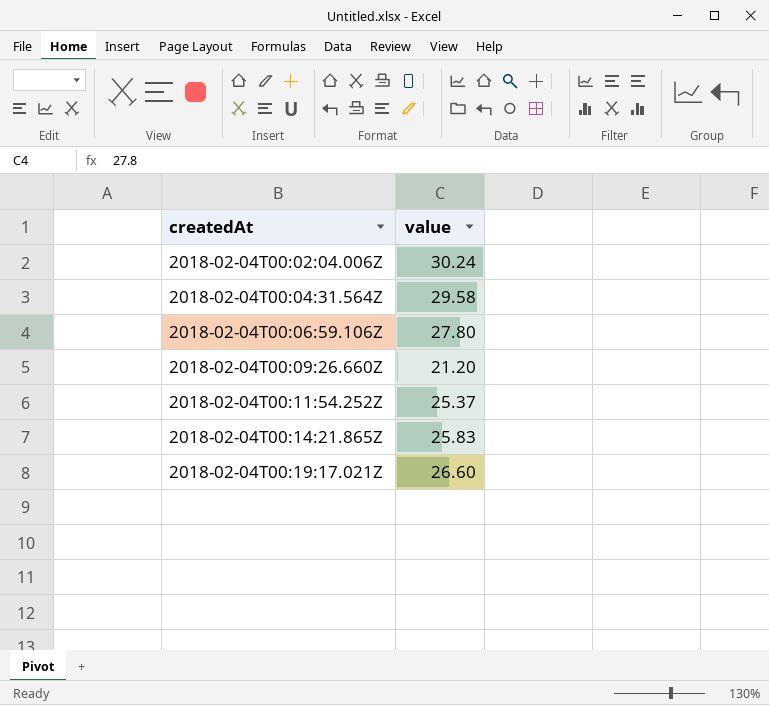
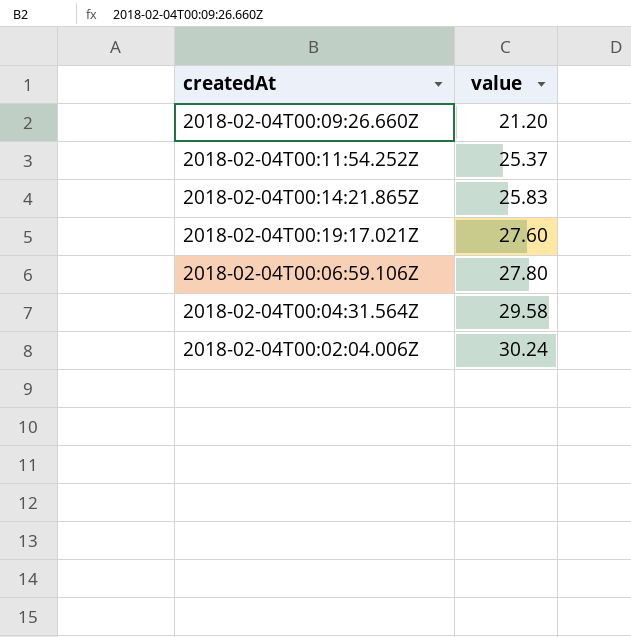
row order: createdAt ascending -> value ascending
2018-02-04T00:19:17.021Z | value: 26.60 -> 27.60

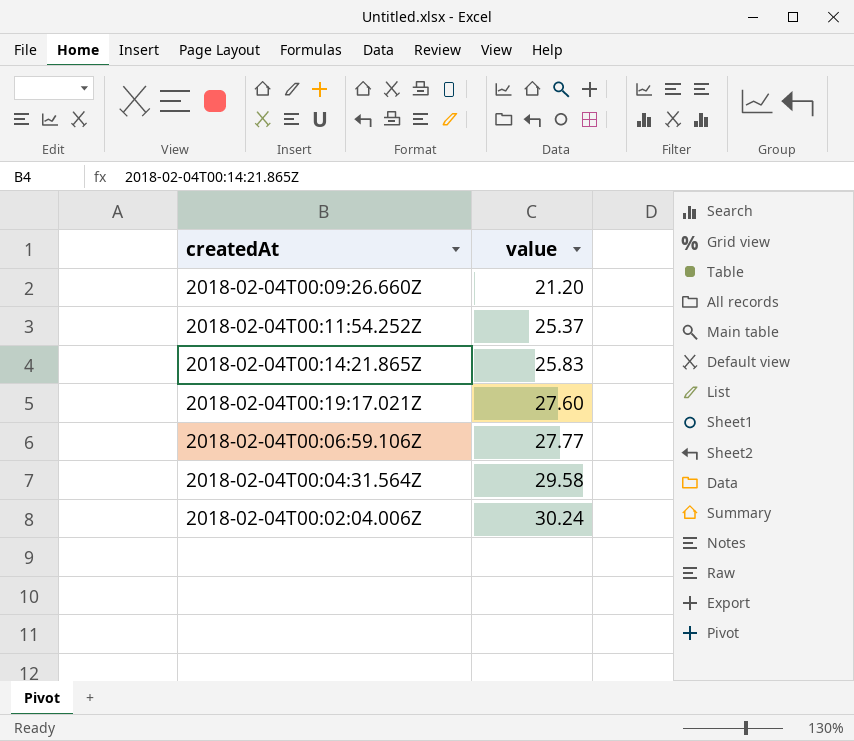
2018-02-04T00:06:59.106Z | value: 27.80 -> 27.77

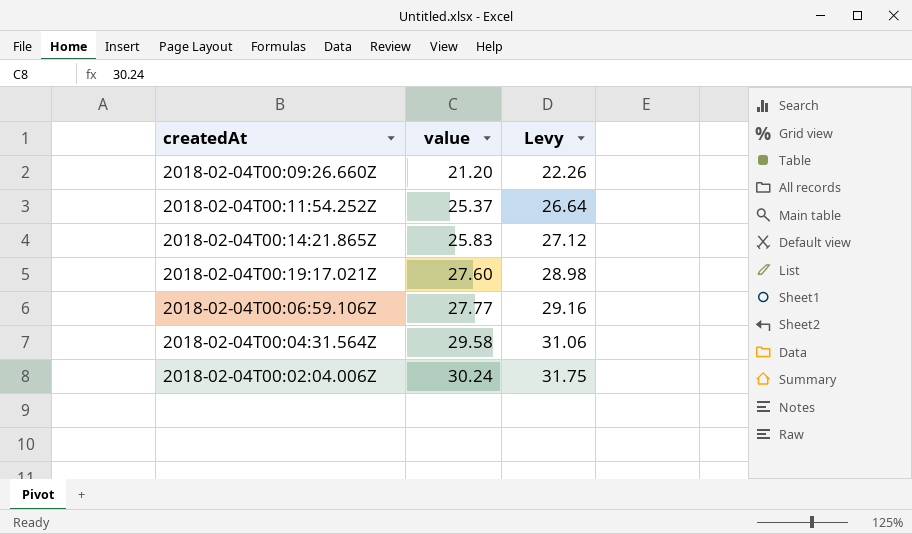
column Levy | formula: none -> [value] * 1.05

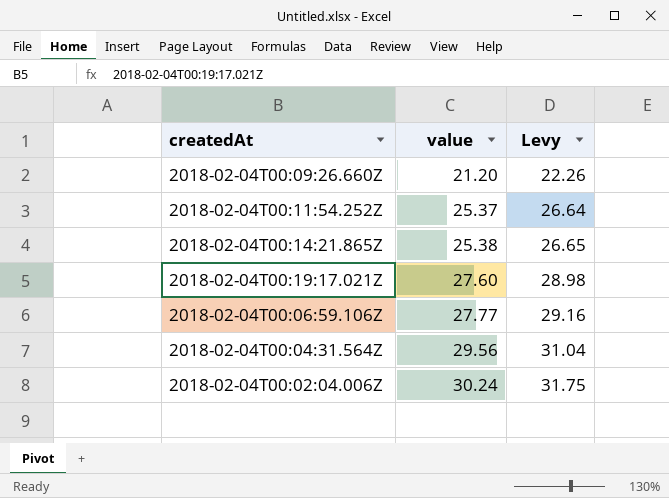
2018-02-04T00:14:21.865Z | value: 25.83 -> 25.38
2018-02-04T00:14:21.865Z | Levy: 27.12 -> 26.65
2018-02-04T00:04:31.564Z | value: 29.58 -> 29.56
2018-02-04T00:04:31.564Z | Levy: 31.06 -> 31.04

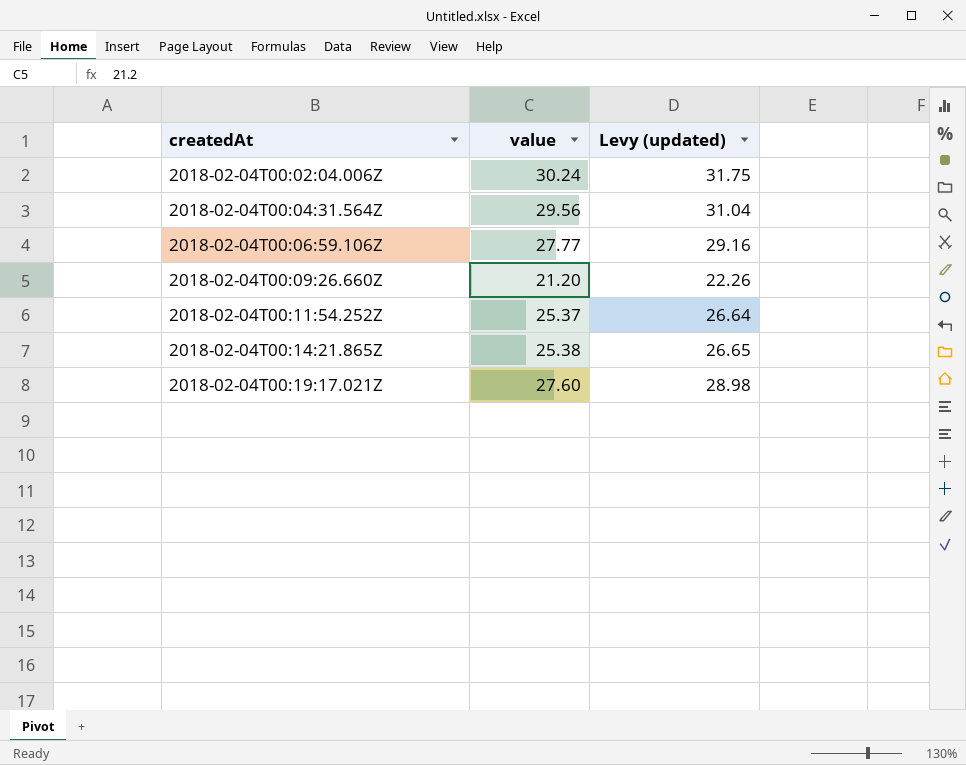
row order: value ascending -> createdAt ascending
column name: Levy -> Levy (updated)

